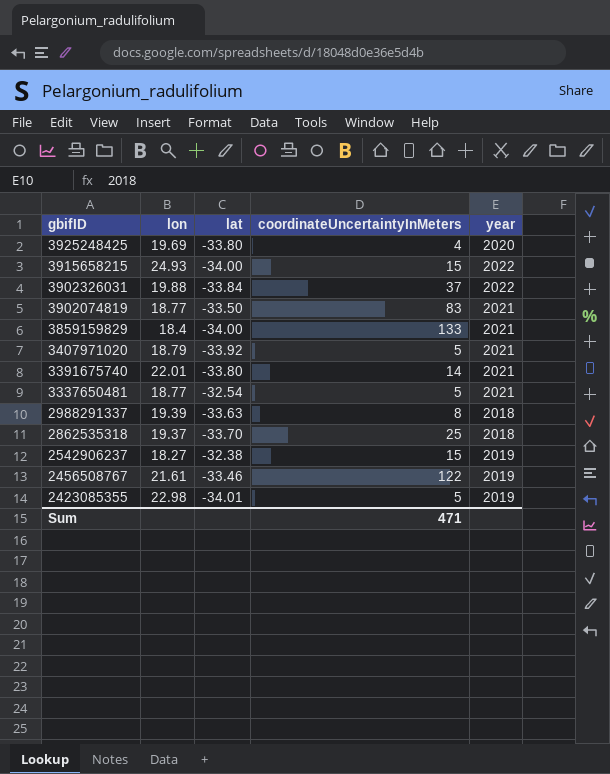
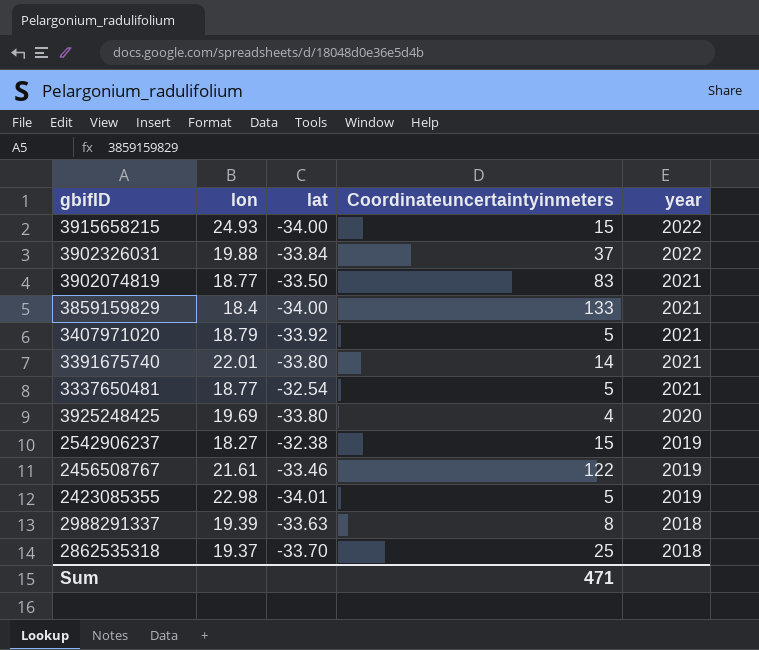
row order: gbifID descending -> year descending
column name: coordinateUncertaintyInMeters -> Coordinateuncertaintyinmeters

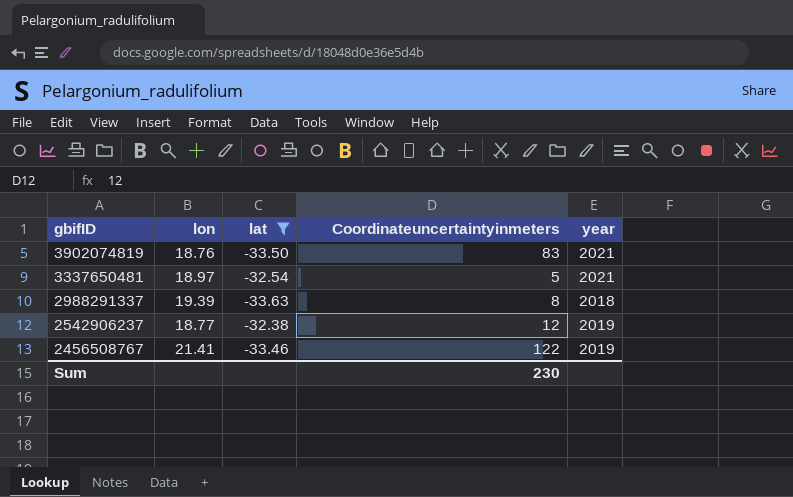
filter: none -> lat >= -33.63
row order: year descending -> gbifID descending
3902074819 | lon: 18.77 -> 18.76
3337650481 | lon: 18.77 -> 18.97
2542906237 | lon: 18.27 -> 18.77
2542906237 | Coordinateuncertaintyinmeters: 15 -> 12
2456508767 | lon: 21.61 -> 21.41
Sum | Coordinateuncertaintyinmeters: 471 -> 230

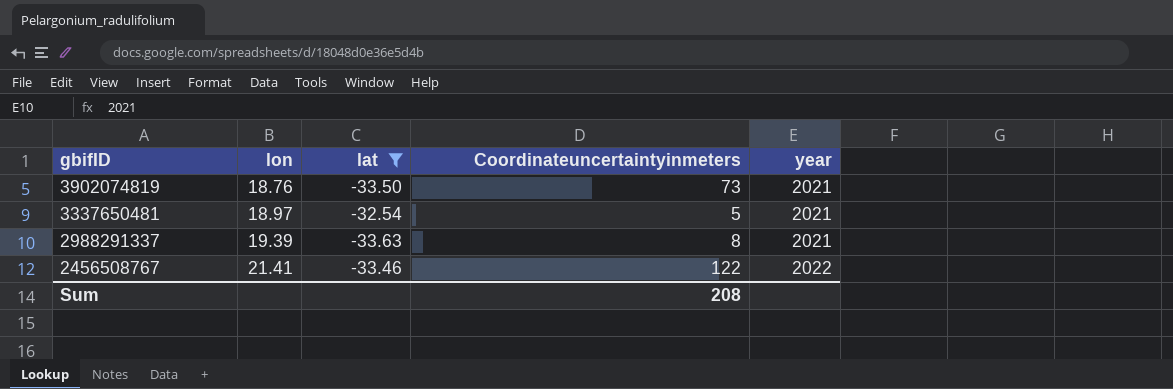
row 2542906237: 18.77 | -32.38 | 12 | 2019 -> none
3902074819 | Coordinateuncertaintyinmeters: 83 -> 73
2988291337 | year: 2018 -> 2021
2456508767 | year: 2019 -> 2022
Sum | Coordinateuncertaintyinmeters: 230 -> 208

